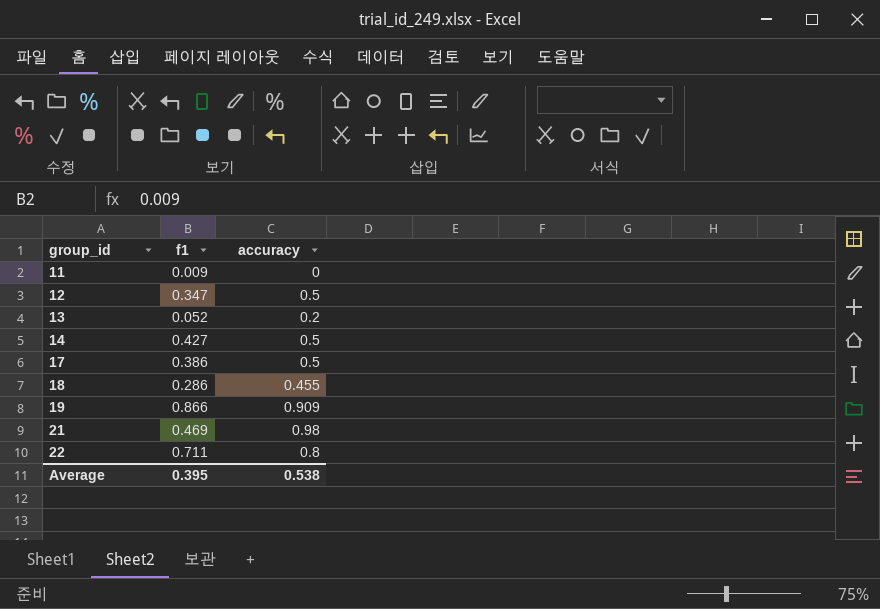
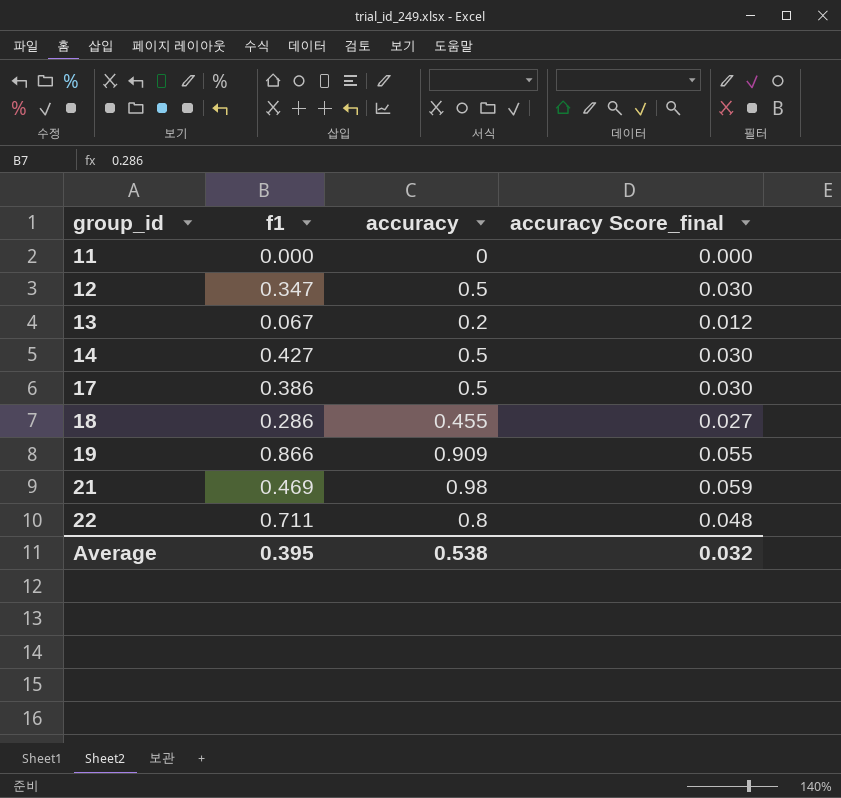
column accuracy Score_final | formula: none -> [accuracy] * 0.06
11 | f1: 0.009 -> 0.000
13 | f1: 0.052 -> 0.067

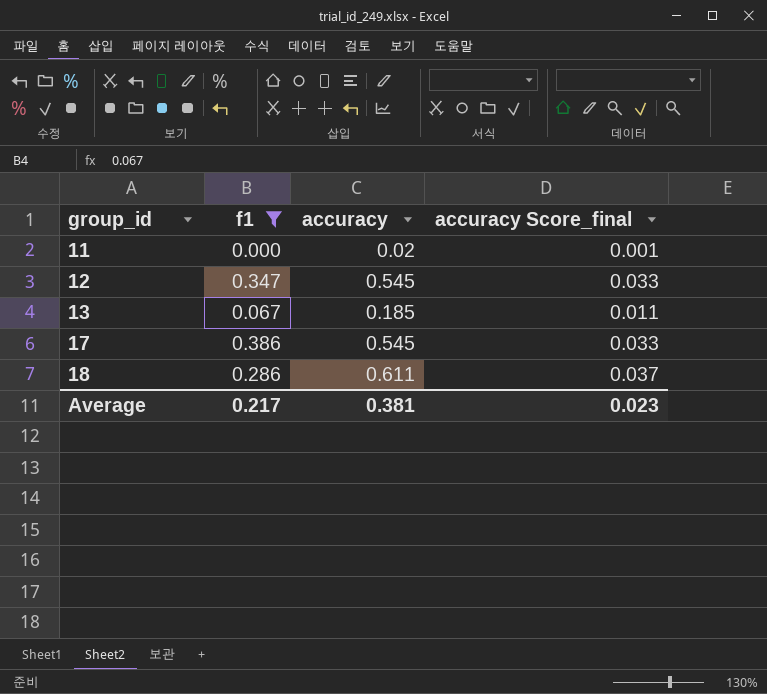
filter: none -> f1 <= 0.386
11 | accuracy: 0 -> 0.02
11 | accuracy Score_final: 0.000 -> 0.001
12 | accuracy: 0.5 -> 0.545
12 | accuracy Score_final: 0.030 -> 0.033
13 | accuracy: 0.2 -> 0.185
13 | accuracy Score_final: 0.012 -> 0.011
17 | accuracy: 0.5 -> 0.545
17 | accuracy Score_final: 0.030 -> 0.033
18 | accuracy: 0.455 -> 0.611
18 | accuracy Score_final: 0.027 -> 0.037
Average | f1: 0.395 -> 0.217
Average | accuracy: 0.538 -> 0.381
Average | accuracy Score_final: 0.032 -> 0.023

